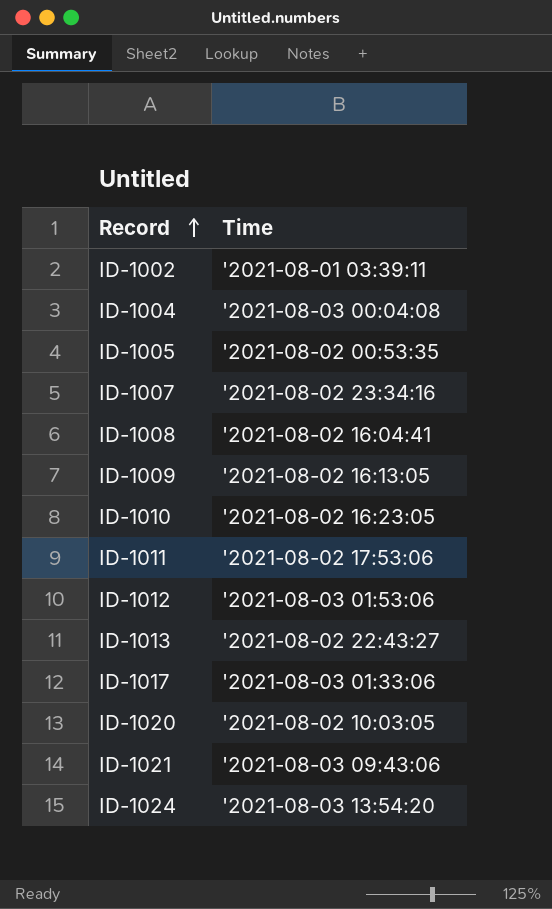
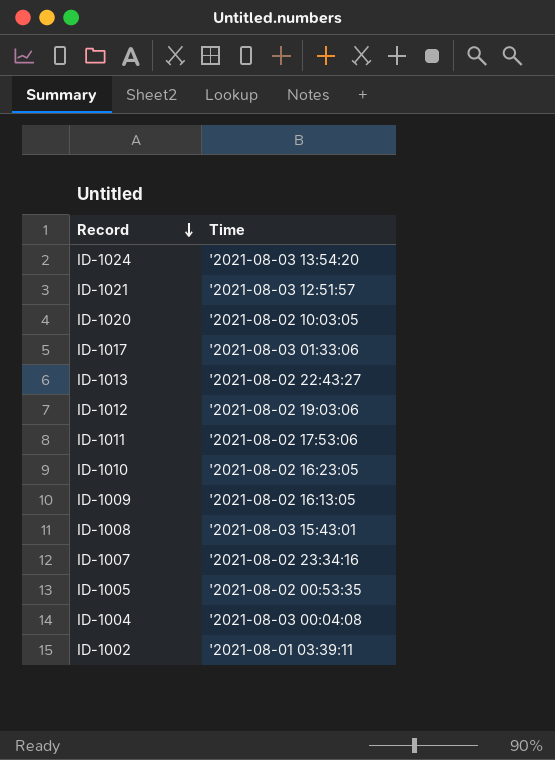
row order: Record ascending -> Record descending
ID-1021 | Time: '2021-08-03 09:43:06 -> '2021-08-03 12:51:57
ID-1012 | Time: '2021-08-03 01:53:06 -> '2021-08-02 19:03:06
ID-1008 | Time: '2021-08-02 16:04:41 -> '2021-08-03 15:43:01

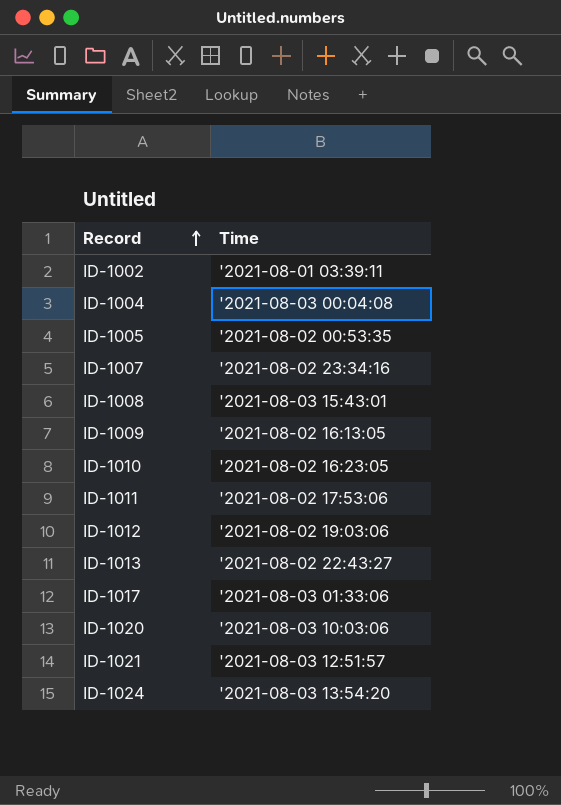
row order: Record descending -> Record ascending
ID-1020 | Time: '2021-08-02 10:03:05 -> '2021-08-03 10:03:06

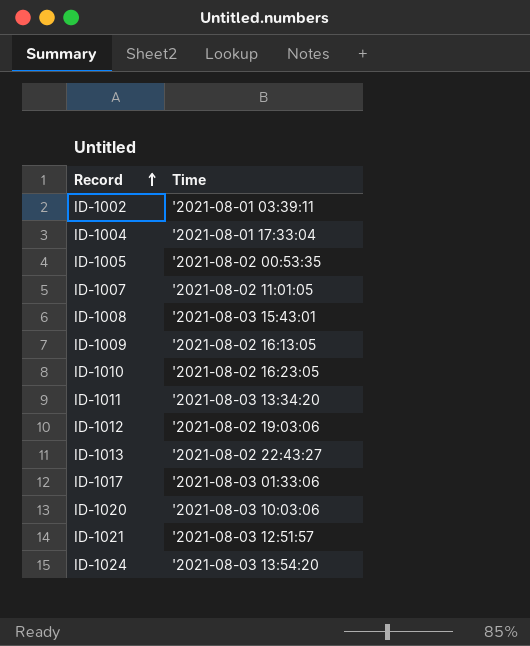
ID-1004 | Time: '2021-08-03 00:04:08 -> '2021-08-01 17:33:04
ID-1007 | Time: '2021-08-02 23:34:16 -> '2021-08-02 11:01:05
ID-1011 | Time: '2021-08-02 17:53:06 -> '2021-08-03 13:34:20

